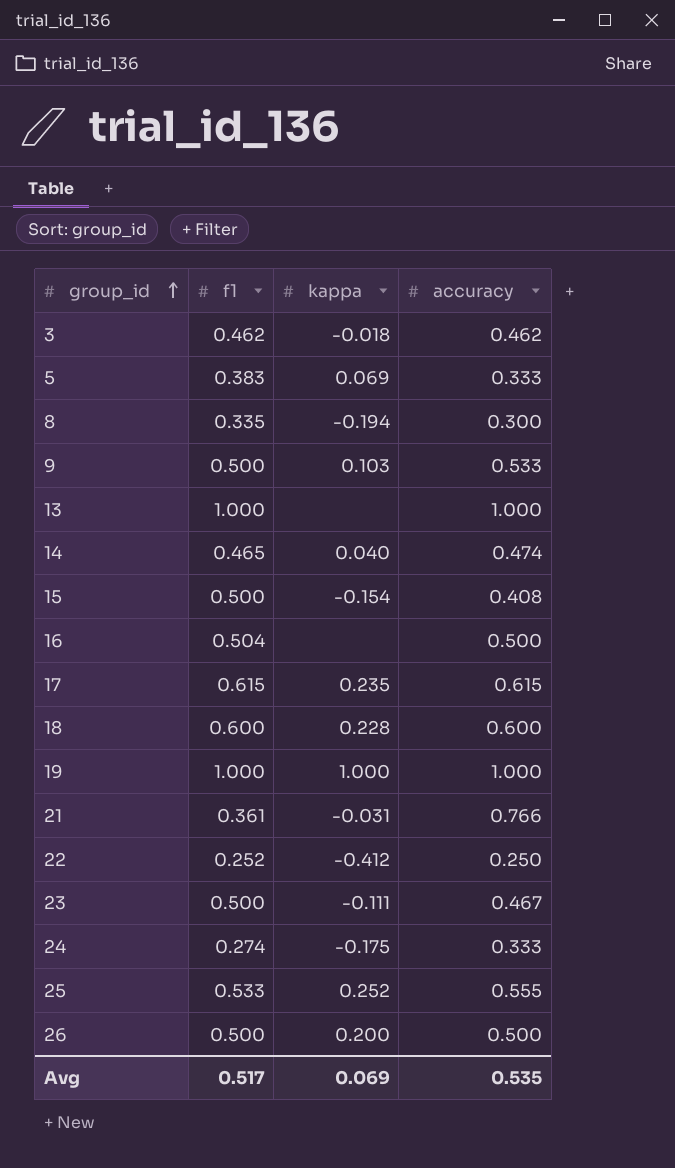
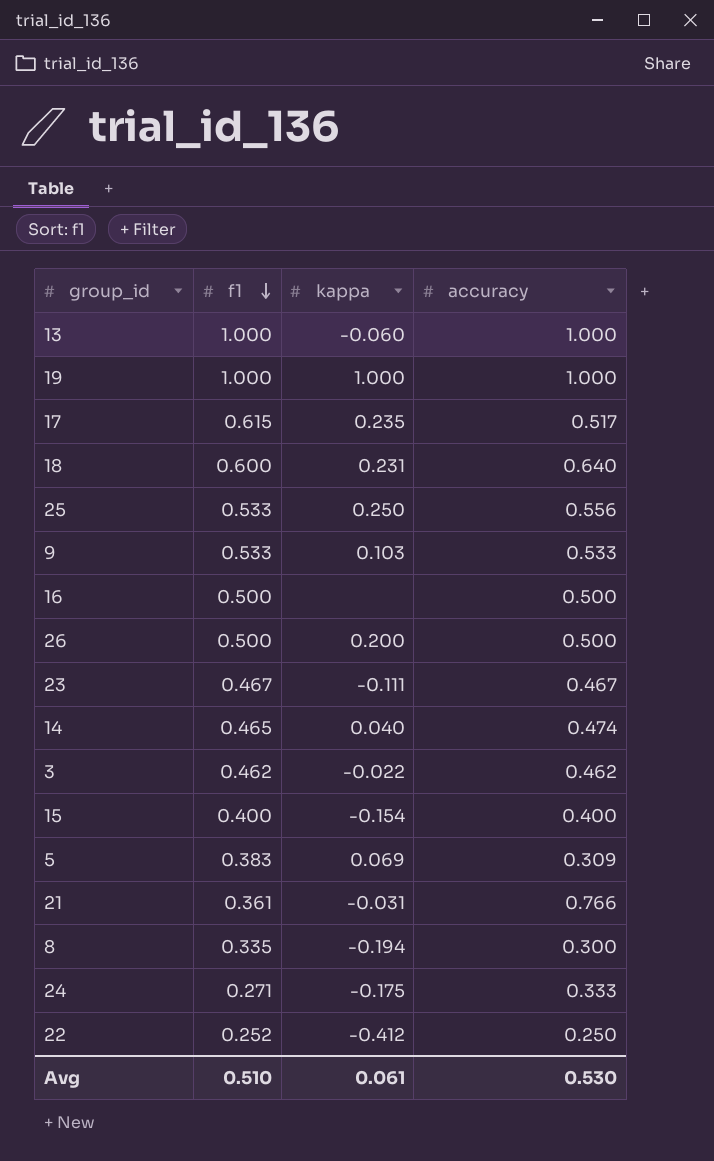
row order: group_id ascending -> f1 descending
13 | kappa: none -> -0.060
17 | accuracy: 0.615 -> 0.517
18 | kappa: 0.228 -> 0.231
18 | accuracy: 0.600 -> 0.640
25 | kappa: 0.252 -> 0.250
25 | accuracy: 0.555 -> 0.556
9 | f1: 0.500 -> 0.533
16 | f1: 0.504 -> 0.500
23 | f1: 0.500 -> 0.467
3 | kappa: -0.018 -> -0.022
15 | f1: 0.500 -> 0.400
15 | accuracy: 0.408 -> 0.400
5 | accuracy: 0.333 -> 0.309
24 | f1: 0.274 -> 0.271
Avg | f1: 0.517 -> 0.510
Avg | kappa: 0.069 -> 0.061
Avg | accuracy: 0.535 -> 0.530

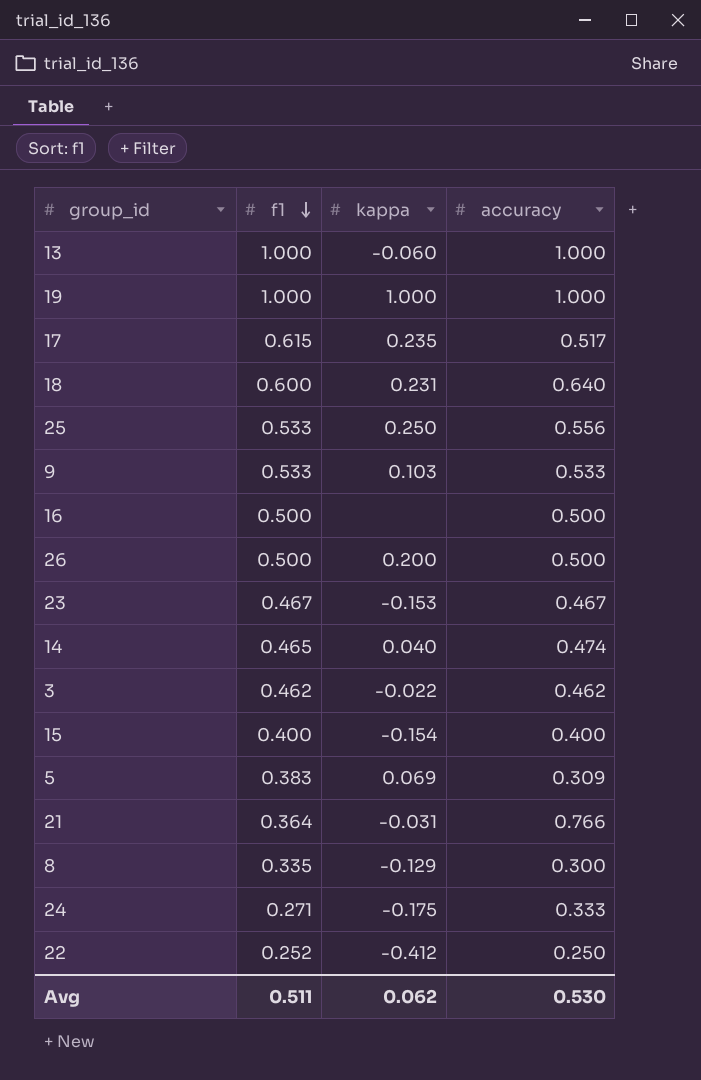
23 | kappa: -0.111 -> -0.153
21 | f1: 0.361 -> 0.364
8 | kappa: -0.194 -> -0.129
Avg | f1: 0.510 -> 0.511
Avg | kappa: 0.061 -> 0.062

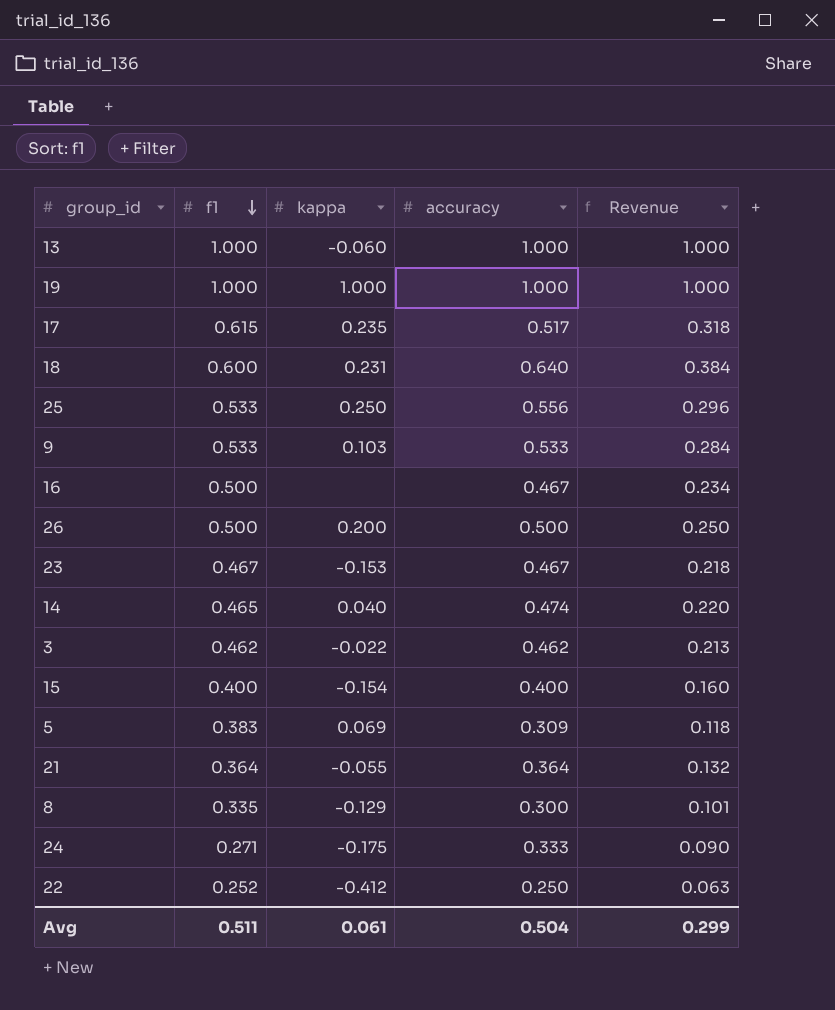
column Revenue | formula: none -> [f1] * [accuracy]
16 | accuracy: 0.500 -> 0.467
21 | kappa: -0.031 -> -0.055
21 | accuracy: 0.766 -> 0.364
Avg | kappa: 0.062 -> 0.061
Avg | accuracy: 0.530 -> 0.504

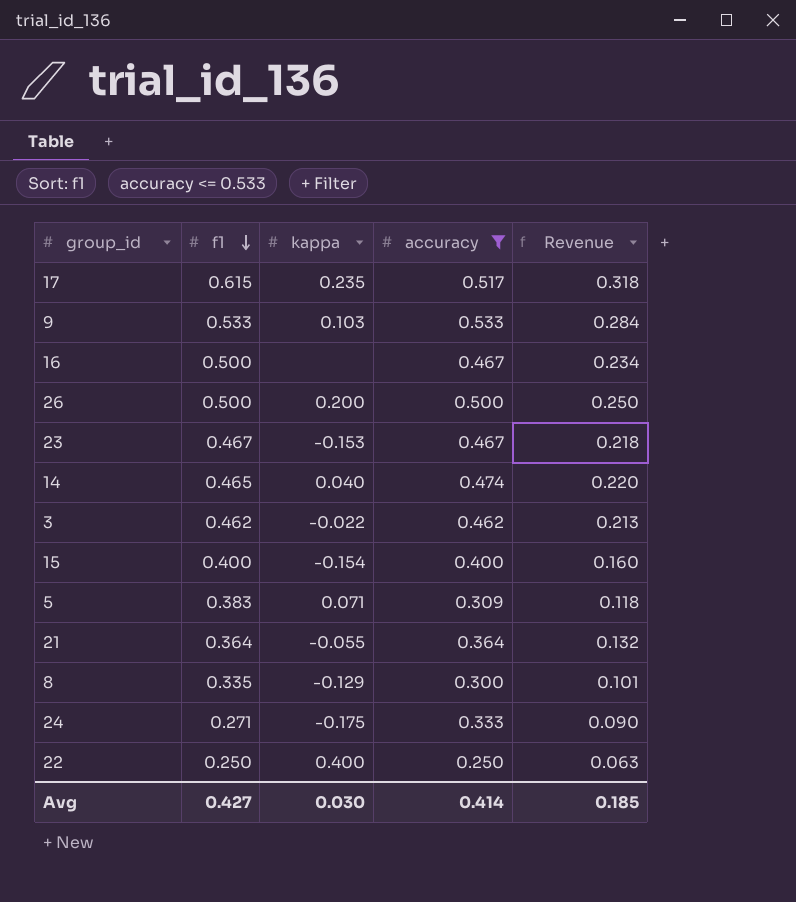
filter: none -> accuracy <= 0.533
5 | kappa: 0.069 -> 0.071
22 | f1: 0.252 -> 0.250
22 | kappa: -0.412 -> 0.400
Avg | f1: 0.511 -> 0.427
Avg | kappa: 0.061 -> 0.030
Avg | accuracy: 0.504 -> 0.414
Avg | Revenue: 0.299 -> 0.185

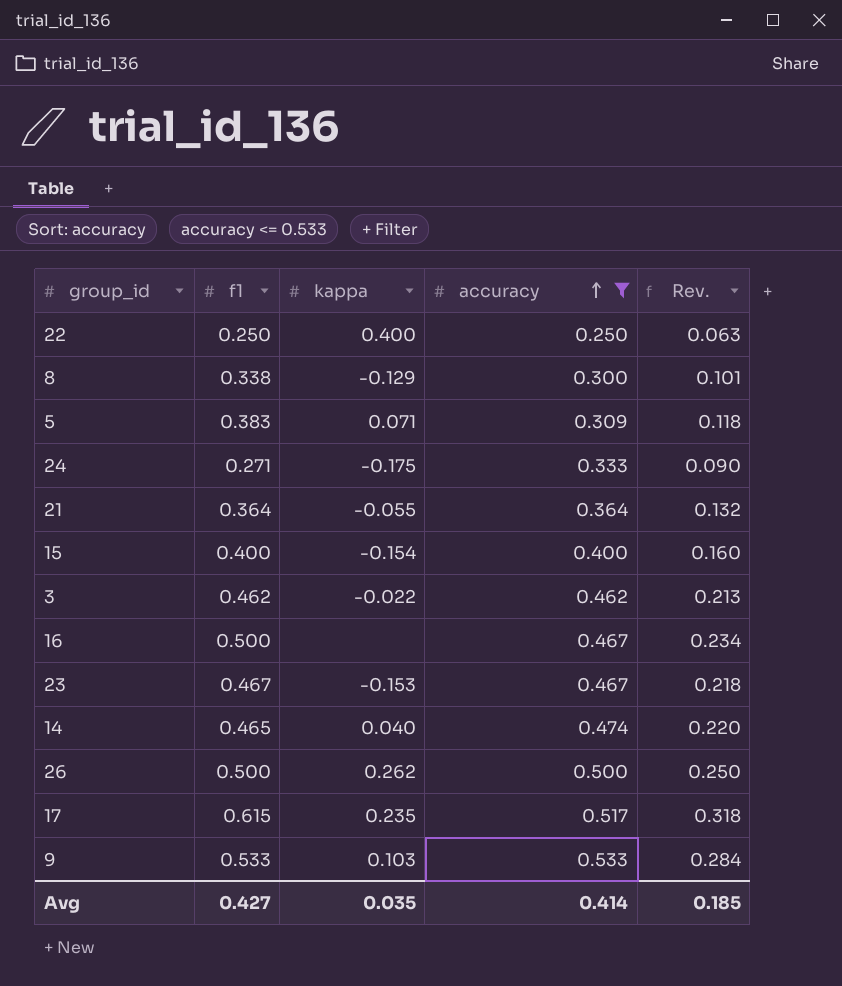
row order: f1 descending -> accuracy ascending
column name: Revenue -> Rev.
8 | f1: 0.335 -> 0.338
26 | kappa: 0.200 -> 0.262
Avg | kappa: 0.030 -> 0.035

